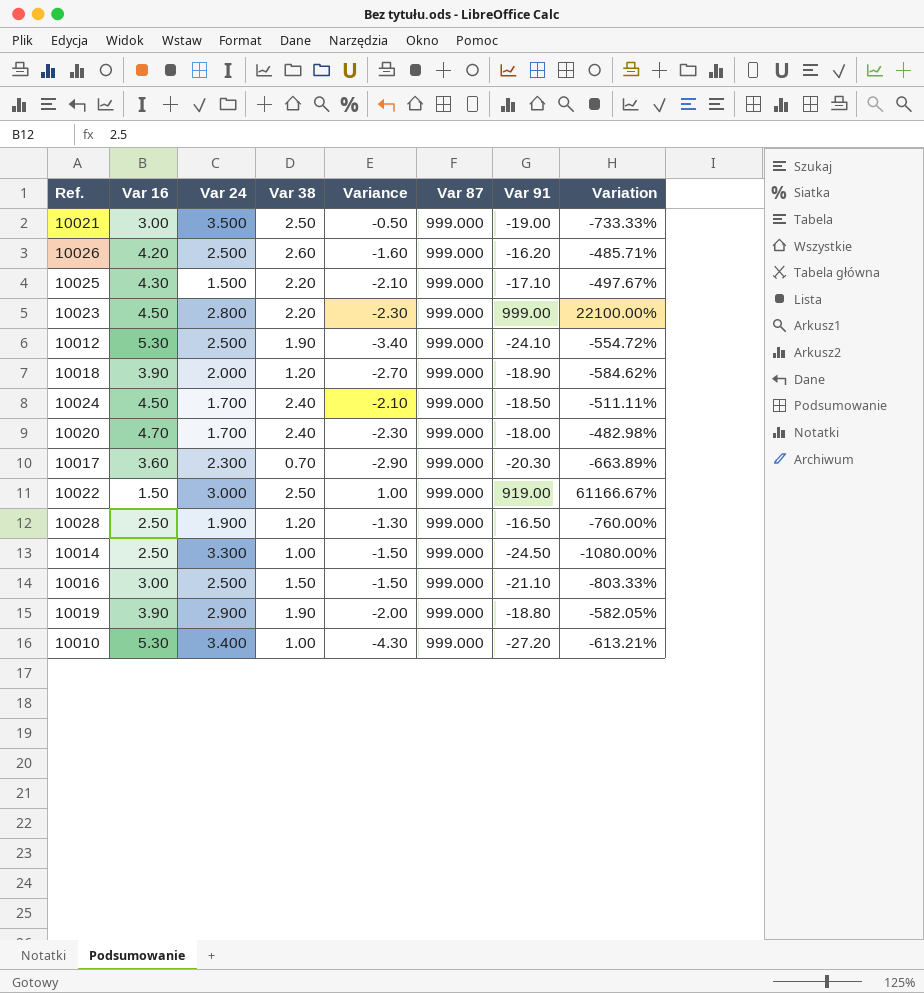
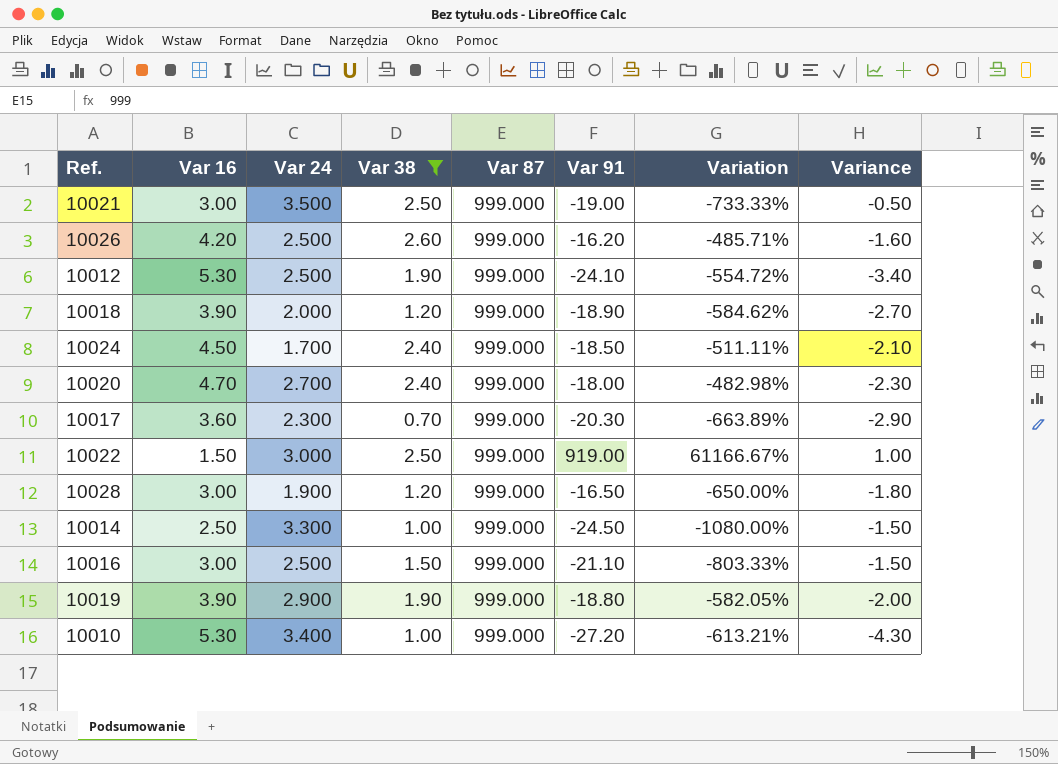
filter: none -> Var 38 != 2.20
column Variance | position: 5 -> 8
10020 | Var 24: 1.700 -> 2.700
10028 | Var 16: 2.50 -> 3.00
10028 | Variation: -760.00% -> -650.00%
10028 | Variance: -1.30 -> -1.80

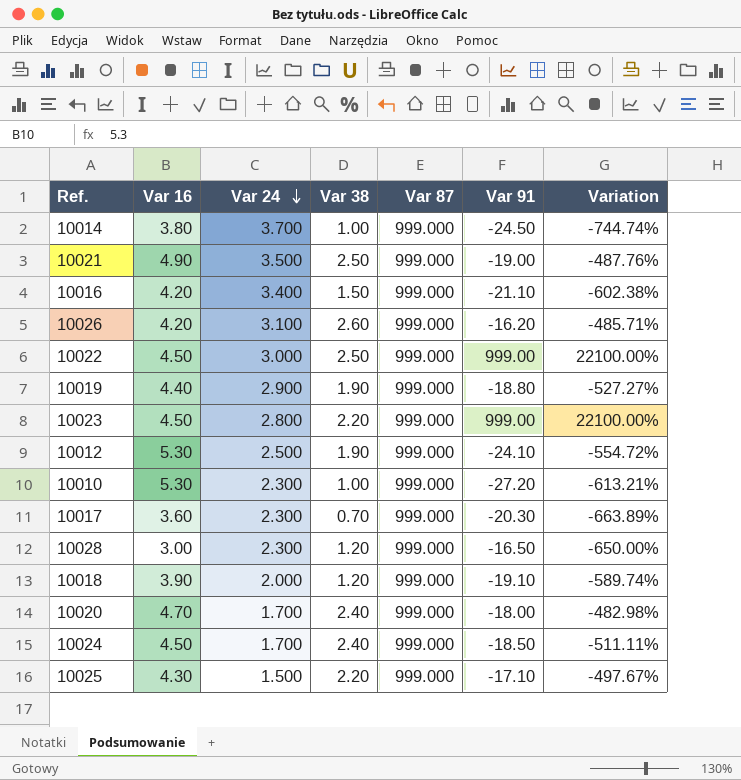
filter: Var 38 != 2.20 -> none
row order: none -> Var 24 descending
column Variance | formula: [Var 38] - [Var 16] -> none
10014 | Var 16: 2.50 -> 3.80
10014 | Var 24: 3.300 -> 3.700
10014 | Variation: -1080.00% -> -744.74%
10021 | Var 16: 3.00 -> 4.90
10021 | Variation: -733.33% -> -487.76%
10016 | Var 16: 3.00 -> 4.20
10016 | Var 24: 2.500 -> 3.400
10016 | Variation: -803.33% -> -602.38%
10026 | Var 24: 2.500 -> 3.100
10022 | Var 16: 1.50 -> 4.50
10022 | Var 91: 919.00 -> 999.00
10022 | Variation: 61166.67% -> 22100.00%
10019 | Var 16: 3.90 -> 4.40
10019 | Variation: -582.05% -> -527.27%
10010 | Var 24: 3.400 -> 2.300
10028 | Var 24: 1.900 -> 2.300
10018 | Var 91: -18.90 -> -19.10
10018 | Variation: -584.62% -> -589.74%
10020 | Var 24: 2.700 -> 1.700

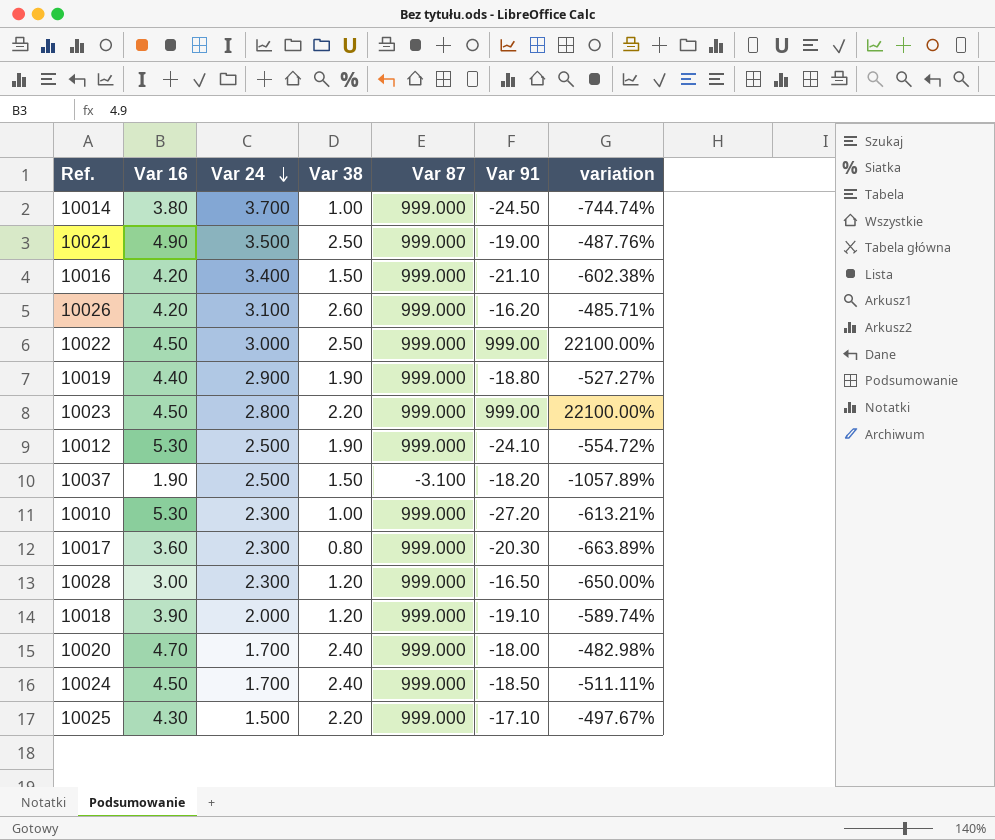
column name: Variation -> variation
row 10037: none -> 1.90 | 2.500 | 1.50 | -3.100 | -18.20 | -1057.89%
10017 | Var 38: 0.70 -> 0.80

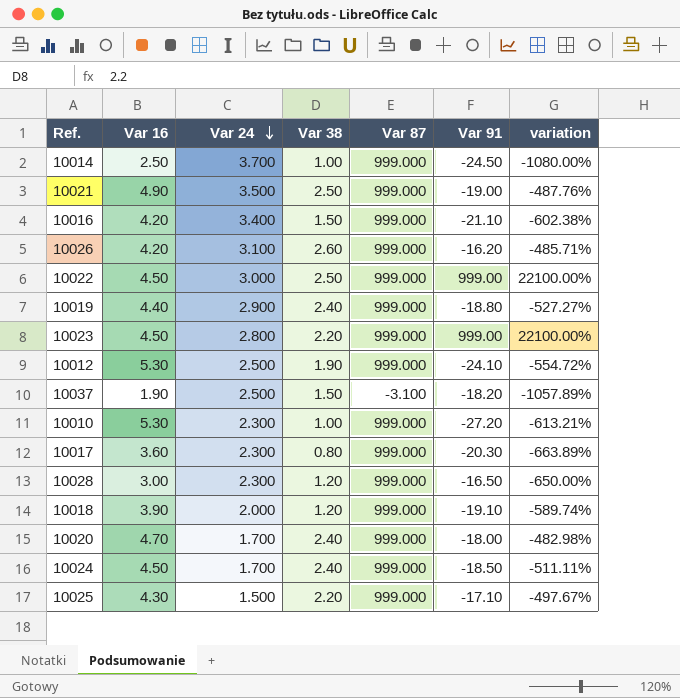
10014 | Var 16: 3.80 -> 2.50
10014 | variation: -744.74% -> -1080.00%
10019 | Var 38: 1.90 -> 2.40

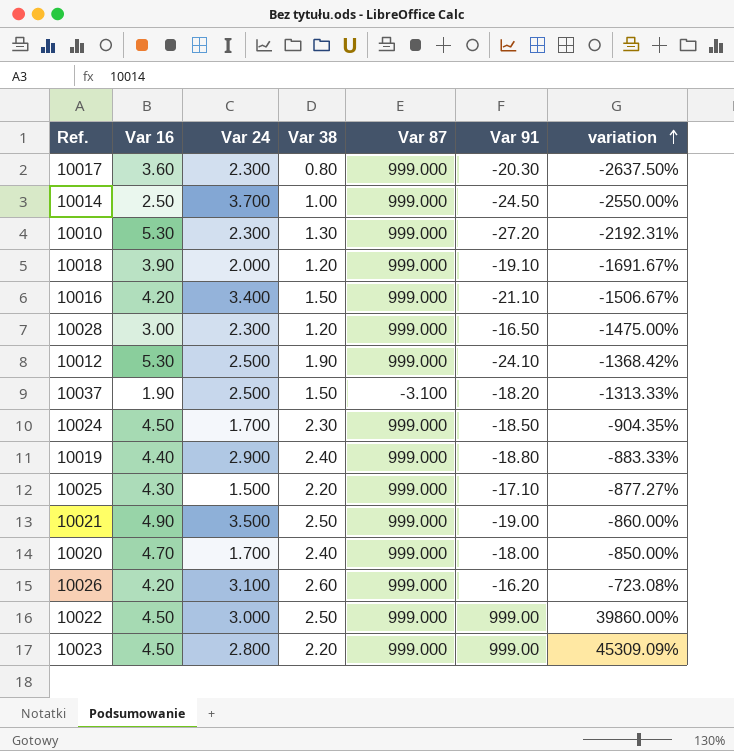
row order: Var 24 descending -> variation ascending
column variation | formula: ([Var 91] - [Var 16]) / [Var 16] -> ([Var 91] - [Var 38]) / [Var 38]
10010 | Var 38: 1.00 -> 1.30
10024 | Var 38: 2.40 -> 2.30

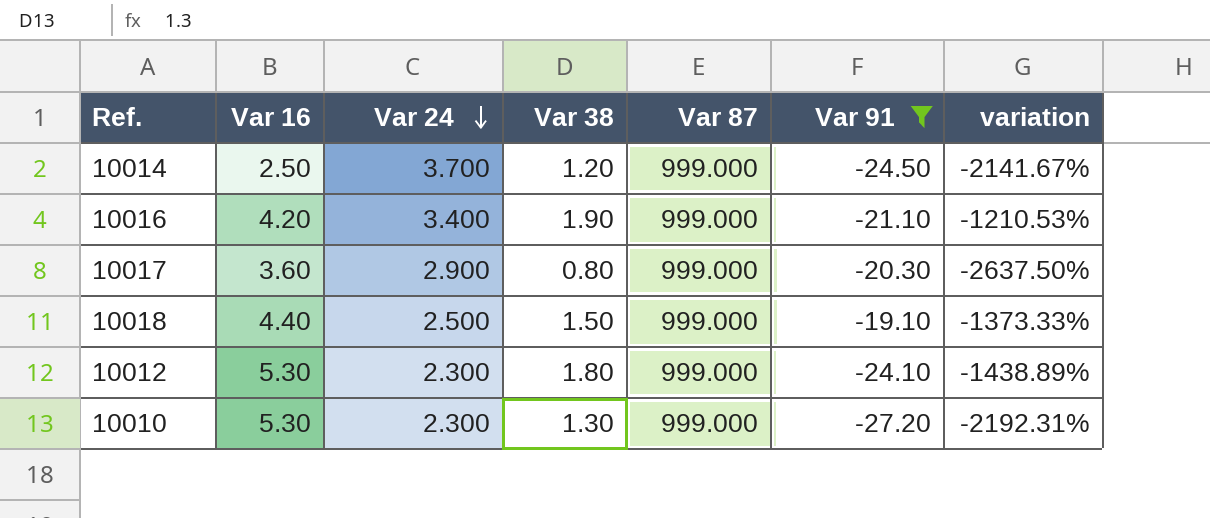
filter: none -> Var 91 <= -19.10
row order: variation ascending -> Var 24 descending
10014 | Var 38: 1.00 -> 1.20
10014 | variation: -2550.00% -> -2141.67%
10016 | Var 38: 1.50 -> 1.90
10016 | variation: -1506.67% -> -1210.53%
10017 | Var 24: 2.300 -> 2.900
10018 | Var 16: 3.90 -> 4.40
10018 | Var 24: 2.000 -> 2.500
10018 | Var 38: 1.20 -> 1.50
10018 | variation: -1691.67% -> -1373.33%
10012 | Var 24: 2.500 -> 2.300
10012 | Var 38: 1.90 -> 1.80
10012 | variation: -1368.42% -> -1438.89%

